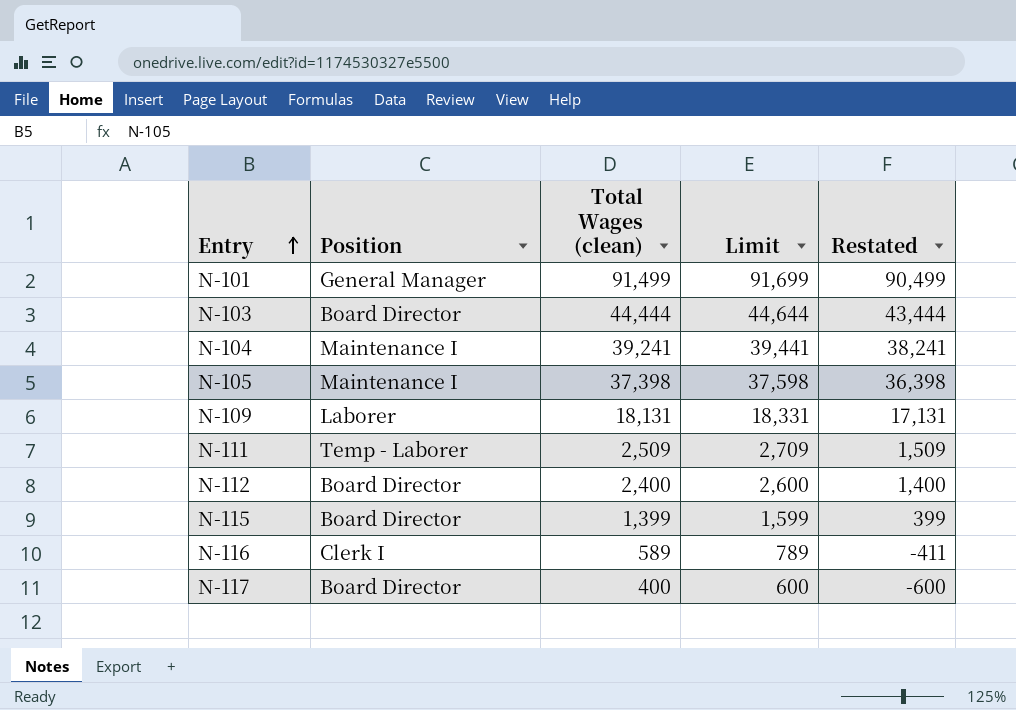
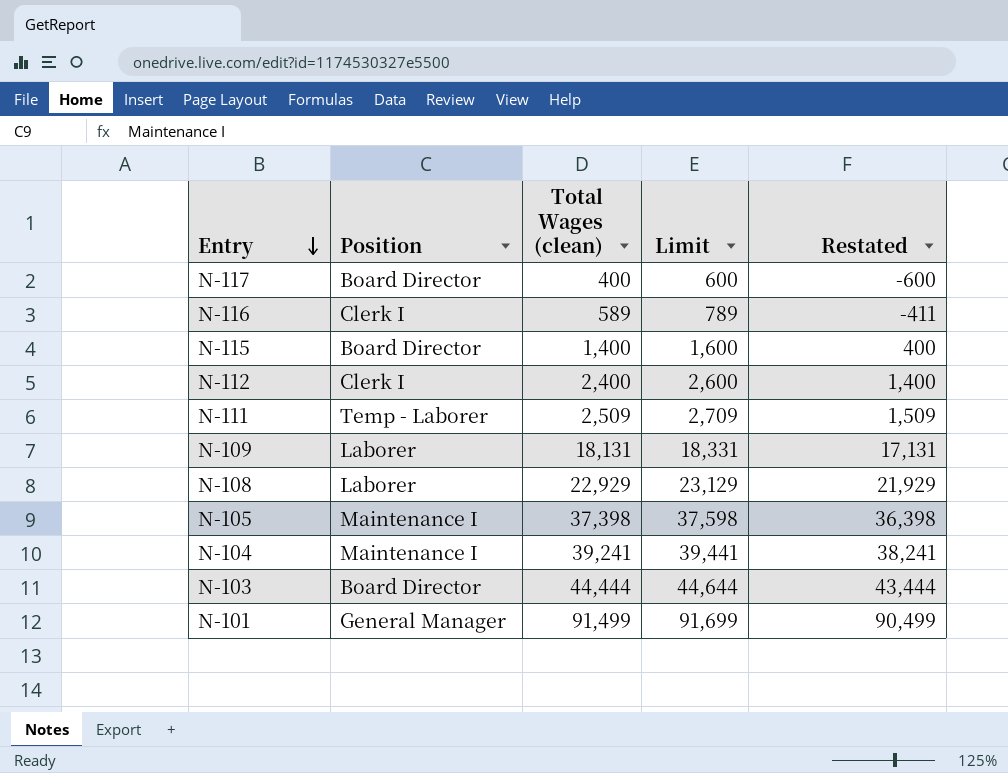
row order: Entry ascending -> Entry descending
N-115 | Total Wages (clean): 1,399 -> 1,400
N-115 | Limit: 1,599 -> 1,600
N-115 | Restated: 399 -> 400
N-112 | Position: Board Director -> Clerk I
row N-108: none -> Laborer | 22,929 | 23,129 | 21,929

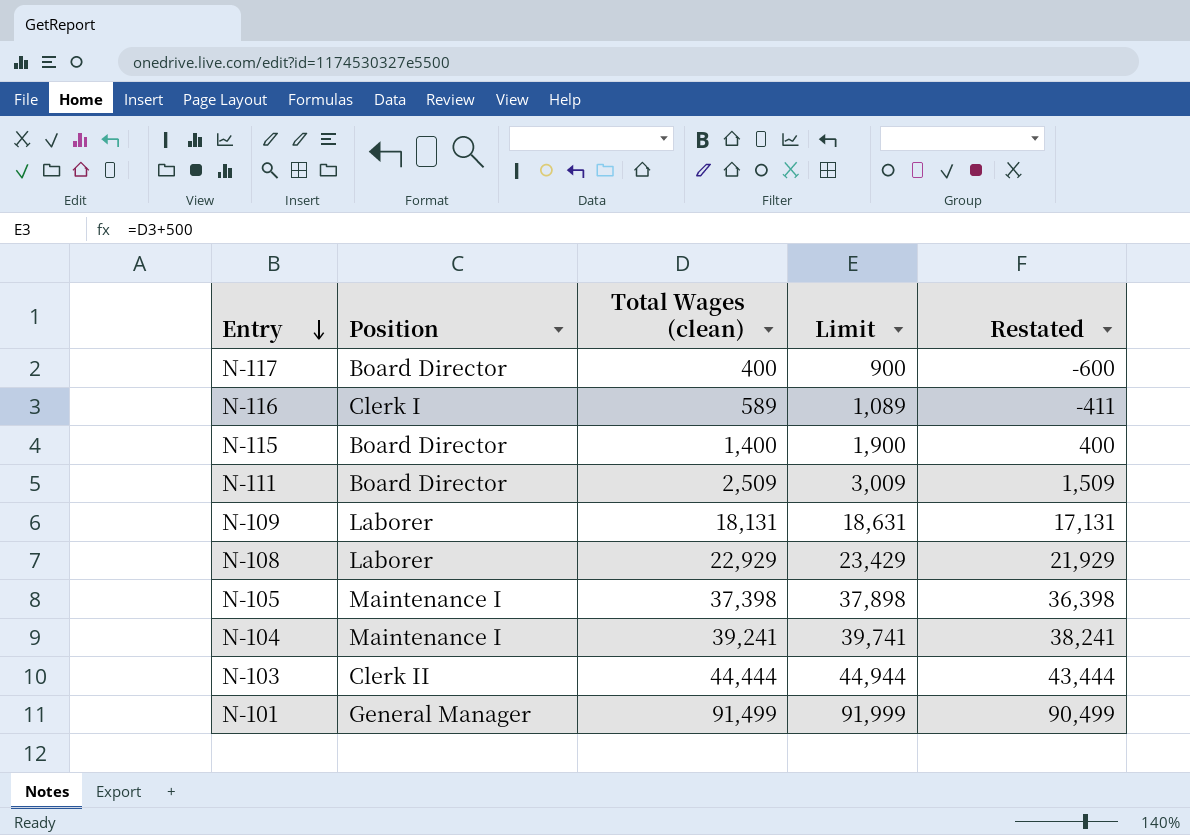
column Limit | formula: [Total Wages (clean)] + 200 -> [Total Wages (clean)] + 500
row N-112: Clerk I | 2,400 | 2,600 | 1,400 -> none
N-111 | Position: Temp - Laborer -> Board Director
N-103 | Position: Board Director -> Clerk II

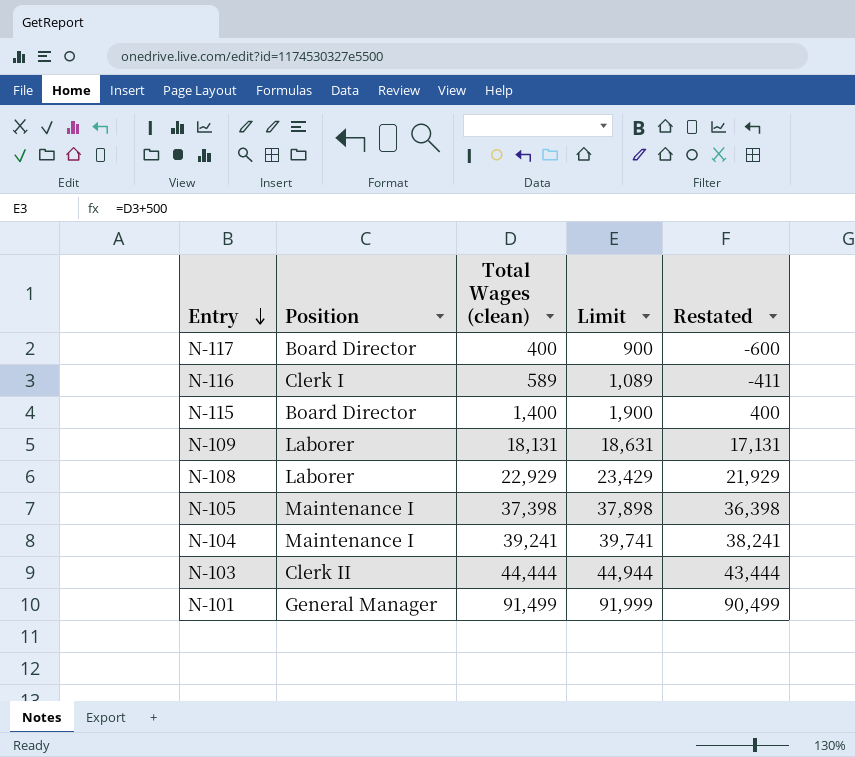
row N-111: Board Director | 2,509 | 3,009 | 1,509 -> none

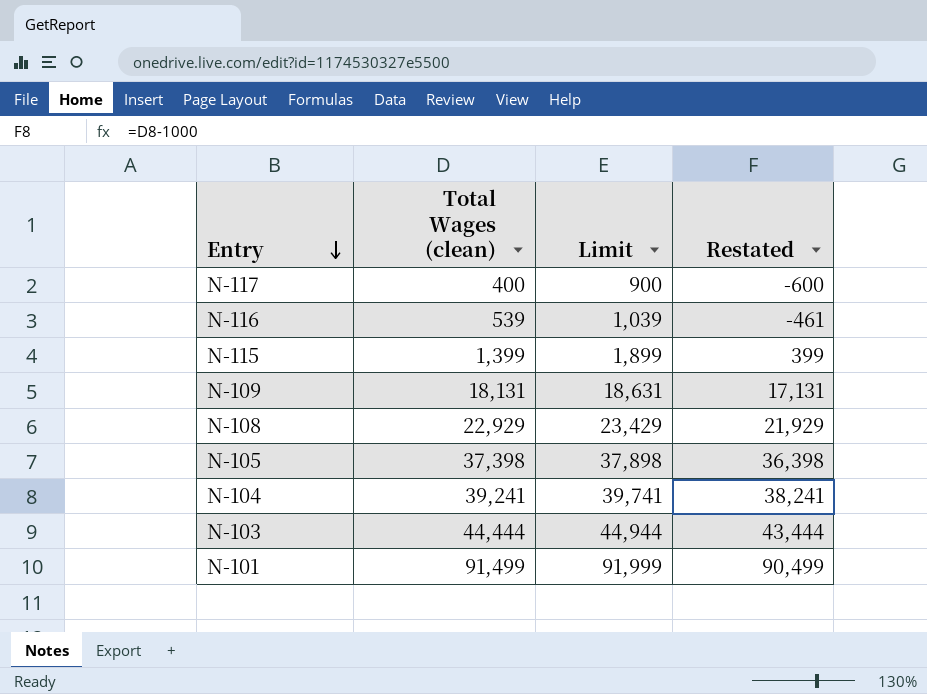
column Position | position: 2 -> none
N-116 | Total Wages (clean): 589 -> 539
N-116 | Limit: 1,089 -> 1,039
N-116 | Restated: -411 -> -461
N-115 | Total Wages (clean): 1,400 -> 1,399
N-115 | Limit: 1,900 -> 1,899
N-115 | Restated: 400 -> 399

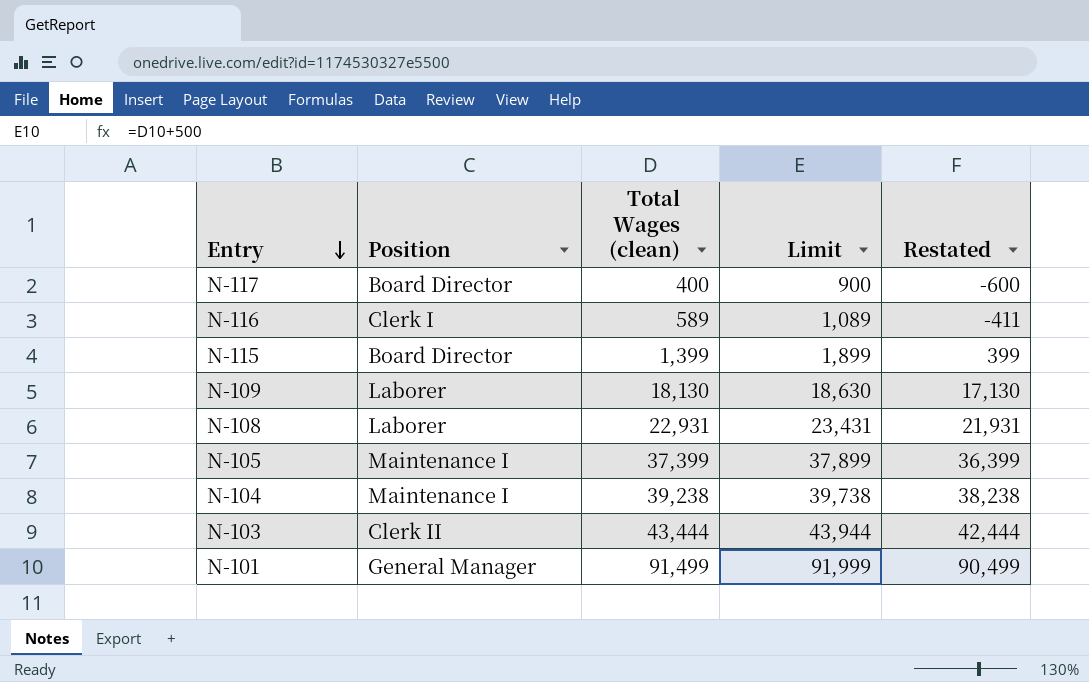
column Position | position: none -> 2
N-116 | Total Wages (clean): 539 -> 589
N-116 | Limit: 1,039 -> 1,089
N-116 | Restated: -461 -> -411
N-109 | Total Wages (clean): 18,131 -> 18,130
N-109 | Limit: 18,631 -> 18,630
N-109 | Restated: 17,131 -> 17,130
N-108 | Total Wages (clean): 22,929 -> 22,931
N-108 | Limit: 23,429 -> 23,431
N-108 | Restated: 21,929 -> 21,931
N-105 | Total Wages (clean): 37,398 -> 37,399
N-105 | Limit: 37,898 -> 37,899
N-105 | Restated: 36,398 -> 36,399
N-104 | Total Wages (clean): 39,241 -> 39,238
N-104 | Limit: 39,741 -> 39,738
N-104 | Restated: 38,241 -> 38,238
N-103 | Total Wages (clean): 44,444 -> 43,444
N-103 | Limit: 44,944 -> 43,944
N-103 | Restated: 43,444 -> 42,444

